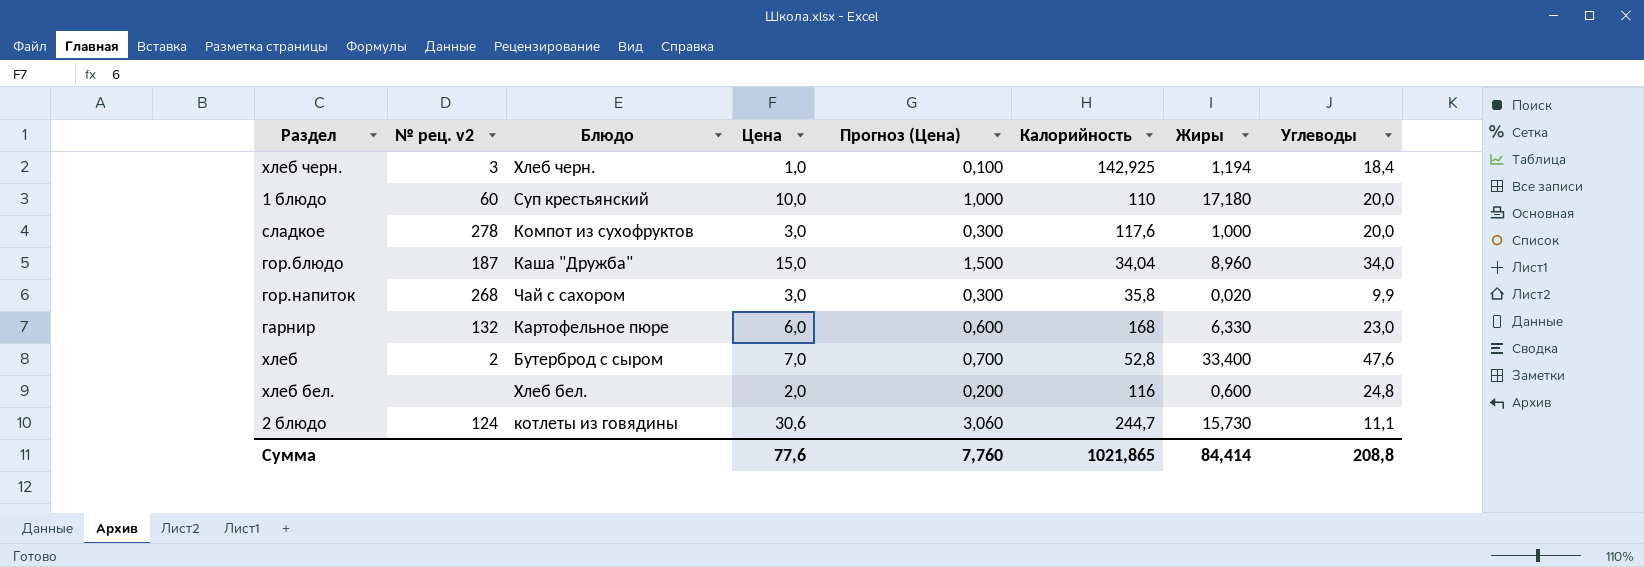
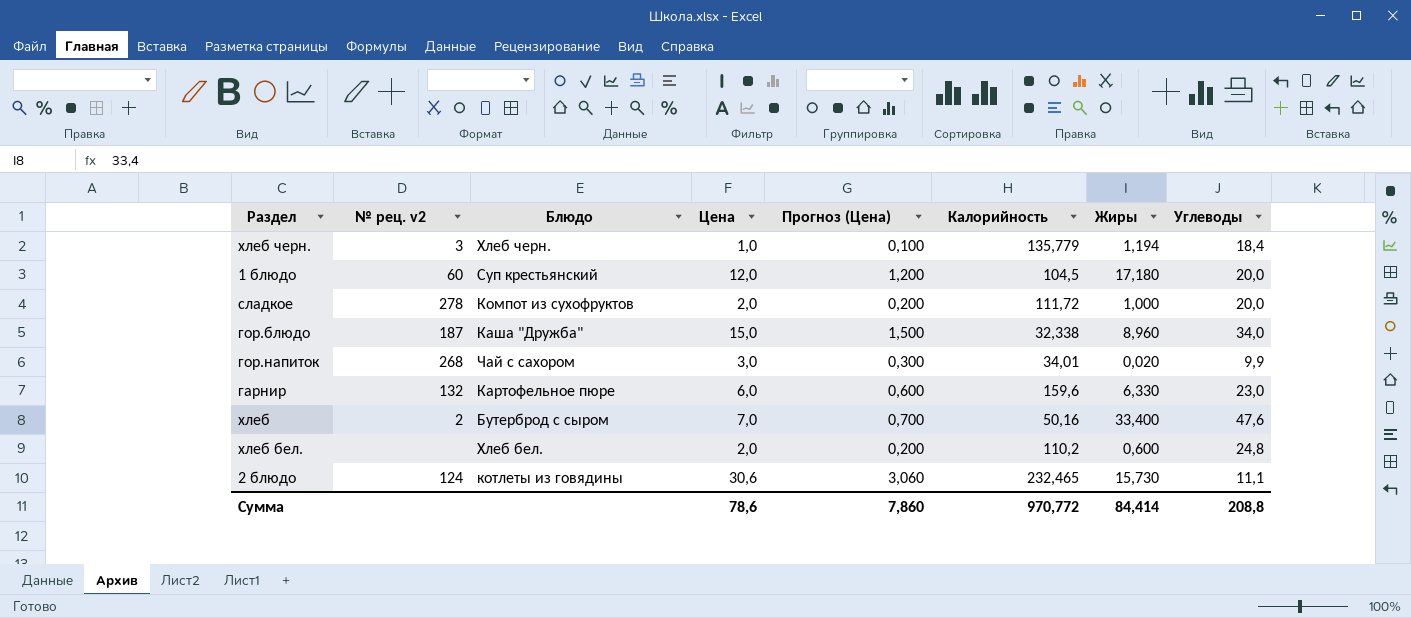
хлеб черн. | Калорийность: 142,925 -> 135,779
1 блюдо | Цена: 10,0 -> 12,0
1 блюдо | Прогноз (Цена): 1,000 -> 1,200
1 блюдо | Калорийность: 110 -> 104,5
сладкое | Цена: 3,0 -> 2,0
сладкое | Прогноз (Цена): 0,300 -> 0,200
сладкое | Калорийность: 117,6 -> 111,72
гор.блюдо | Калорийность: 34,04 -> 32,338
гор.напиток | Калорийность: 35,8 -> 34,01
гарнир | Калорийность: 168 -> 159,6
хлеб | Калорийность: 52,8 -> 50,16
хлеб бел. | Калорийность: 116 -> 110,2
2 блюдо | Калорийность: 244,7 -> 232,465
Сумма | Цена: 77,6 -> 78,6
Сумма | Прогноз (Цена): 7,760 -> 7,860
Сумма | Калорийность: 1021,865 -> 970,772

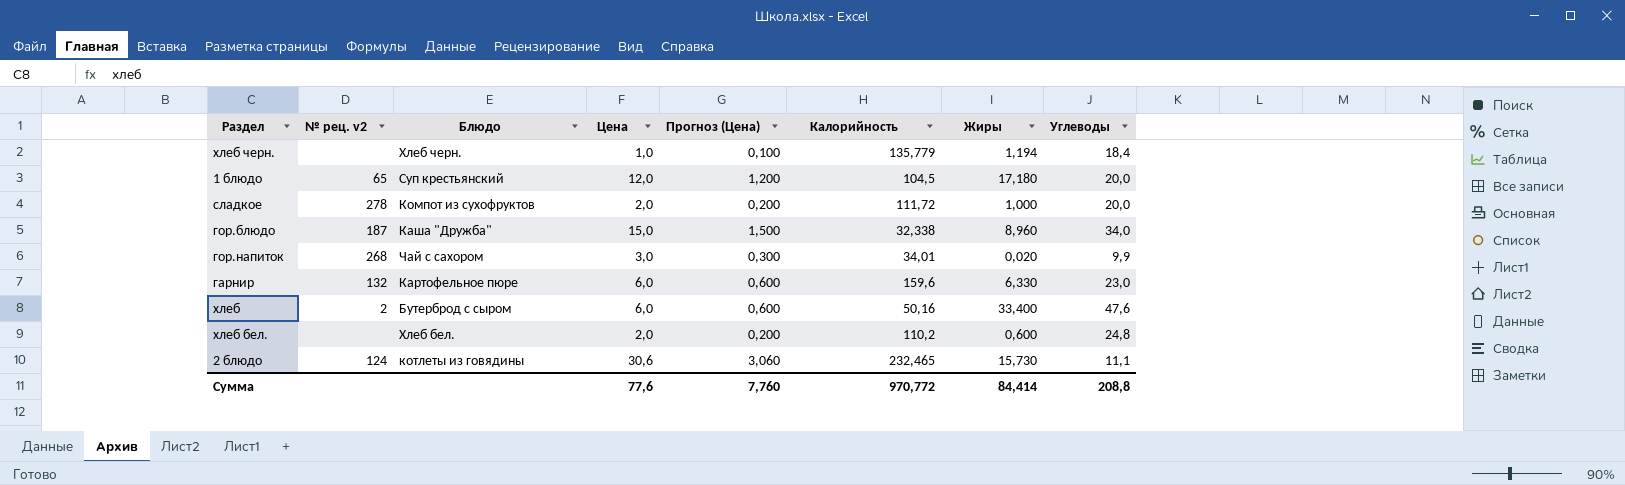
хлеб черн. | № рец. v2: 3 -> none
1 блюдо | № рец. v2: 60 -> 65
хлеб | Цена: 7,0 -> 6,0
хлеб | Прогноз (Цена): 0,700 -> 0,600
Сумма | Цена: 78,6 -> 77,6
Сумма | Прогноз (Цена): 7,860 -> 7,760

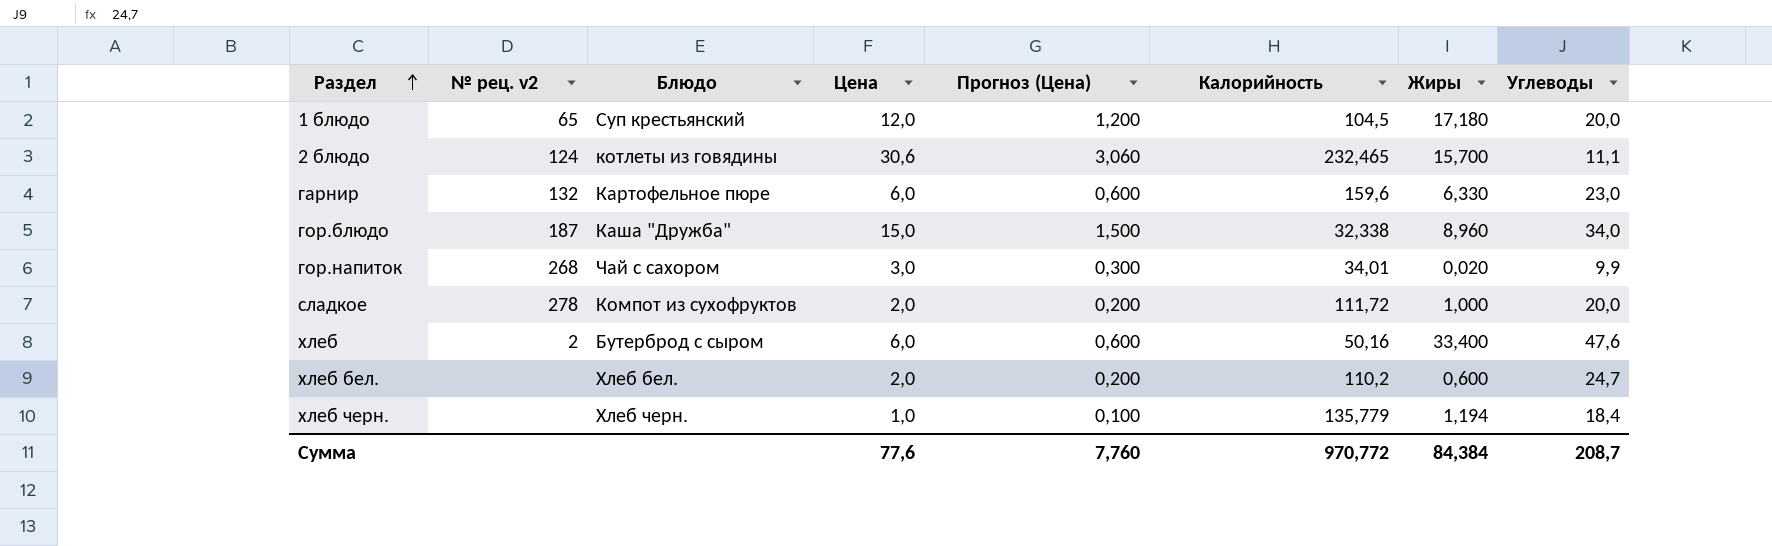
row order: none -> Раздел ascending
2 блюдо | Жиры: 15,730 -> 15,700
хлеб бел. | Углеводы: 24,8 -> 24,7
Сумма | Жиры: 84,414 -> 84,384
Сумма | Углеводы: 208,8 -> 208,7

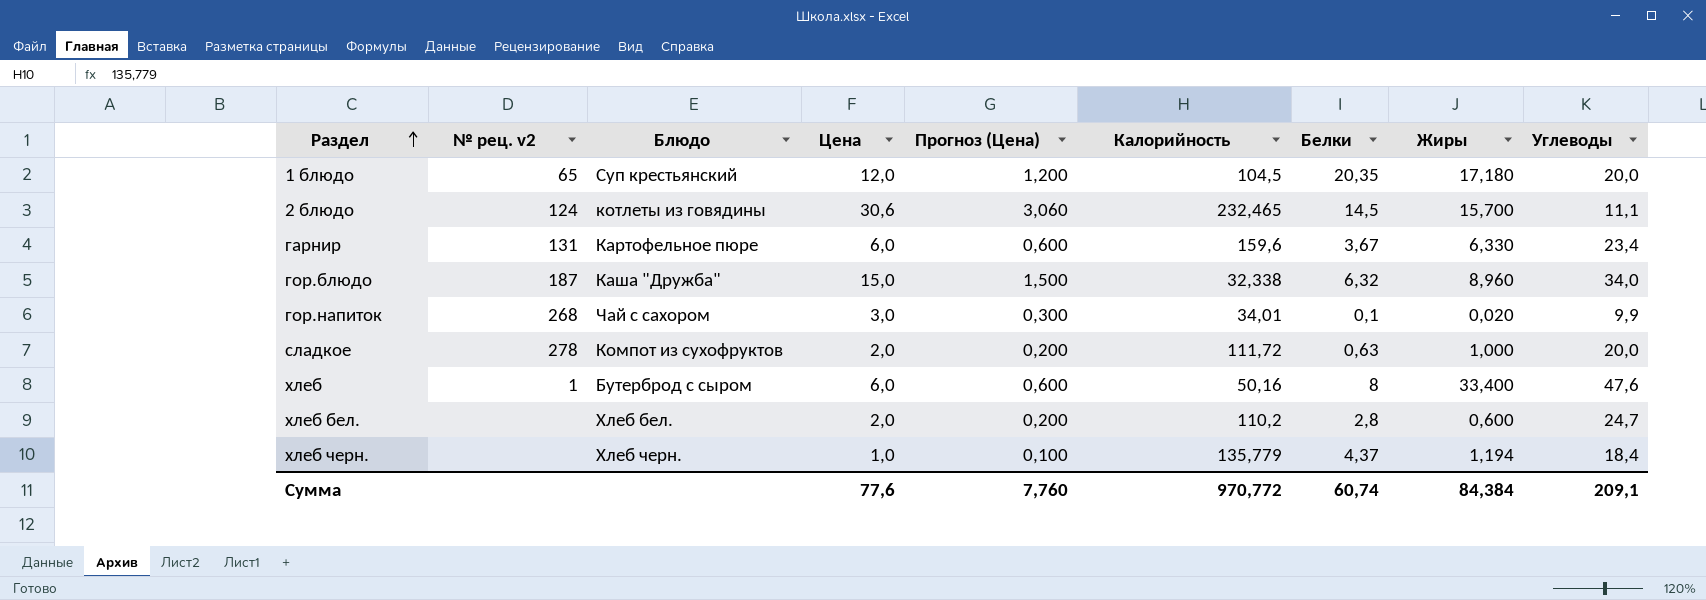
column Белки | position: none -> 7
гарнир | № рец. v2: 132 -> 131
гарнир | Углеводы: 23,0 -> 23,4
хлеб | № рец. v2: 2 -> 1
Сумма | Углеводы: 208,7 -> 209,1

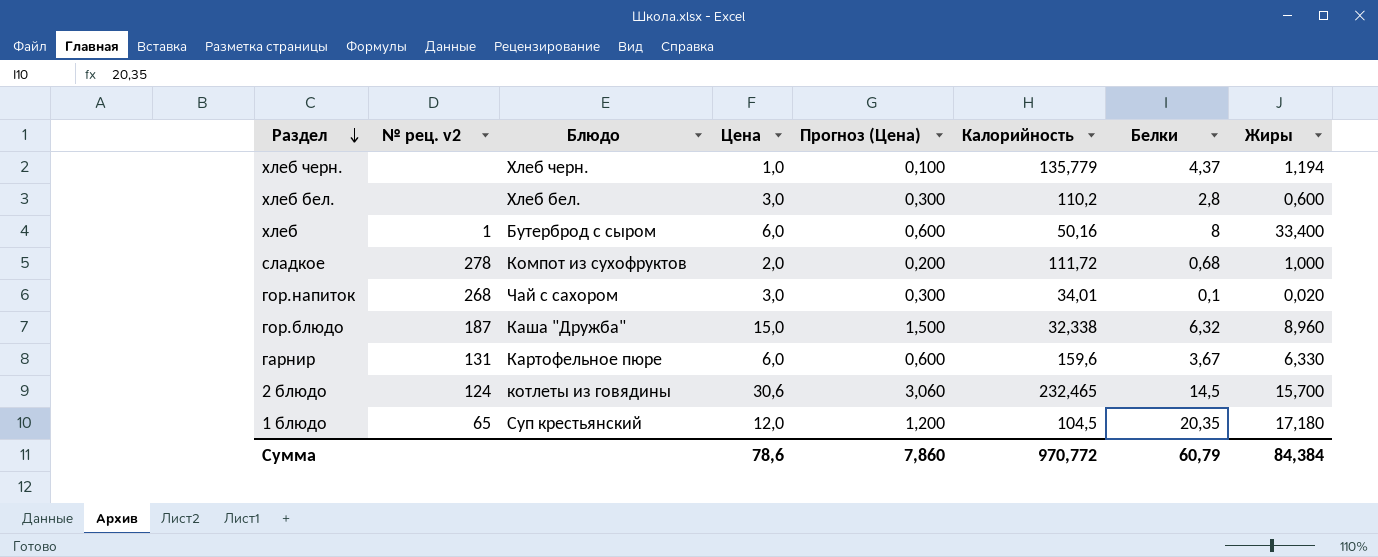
row order: Раздел ascending -> Раздел descending
column Углеводы | position: 9 -> none
хлеб бел. | Цена: 2,0 -> 3,0
хлеб бел. | Прогноз (Цена): 0,200 -> 0,300
сладкое | Белки: 0,63 -> 0,68
Сумма | Цена: 77,6 -> 78,6
Сумма | Прогноз (Цена): 7,760 -> 7,860
Сумма | Белки: 60,74 -> 60,79

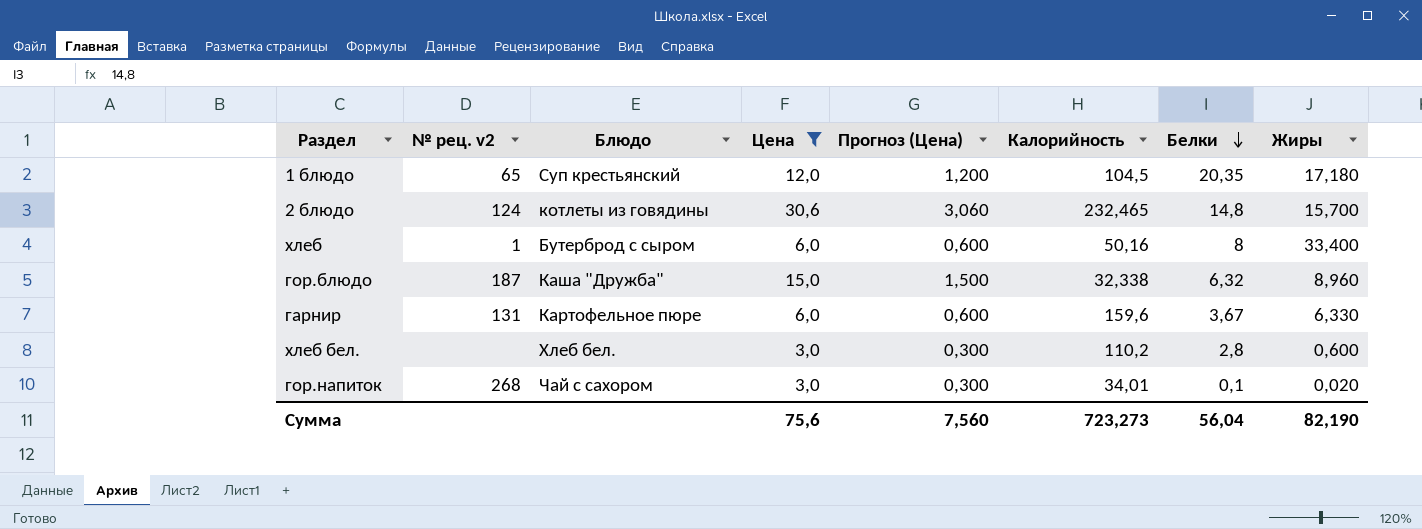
filter: none -> Цена >= 3,0
row order: Раздел descending -> Белки descending
2 блюдо | Белки: 14,5 -> 14,8
Сумма | Цена: 78,6 -> 75,6
Сумма | Прогноз (Цена): 7,860 -> 7,560
Сумма | Калорийность: 970,772 -> 723,273
Сумма | Белки: 60,79 -> 56,04
Сумма | Жиры: 84,384 -> 82,190

